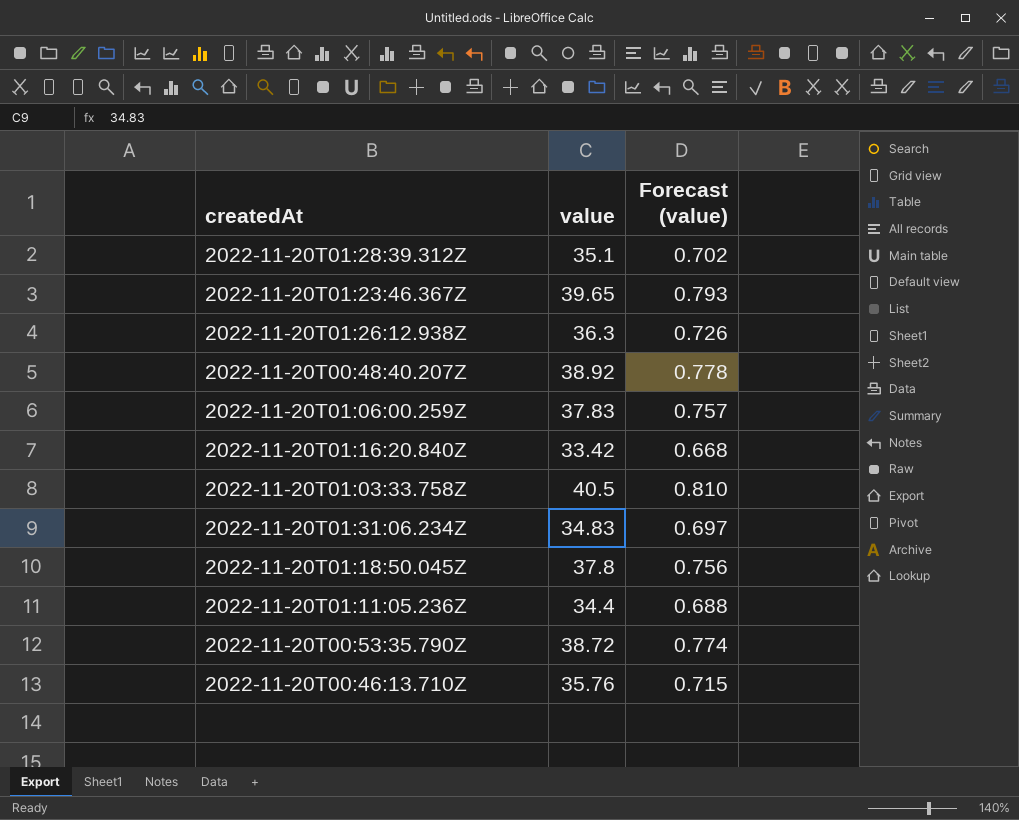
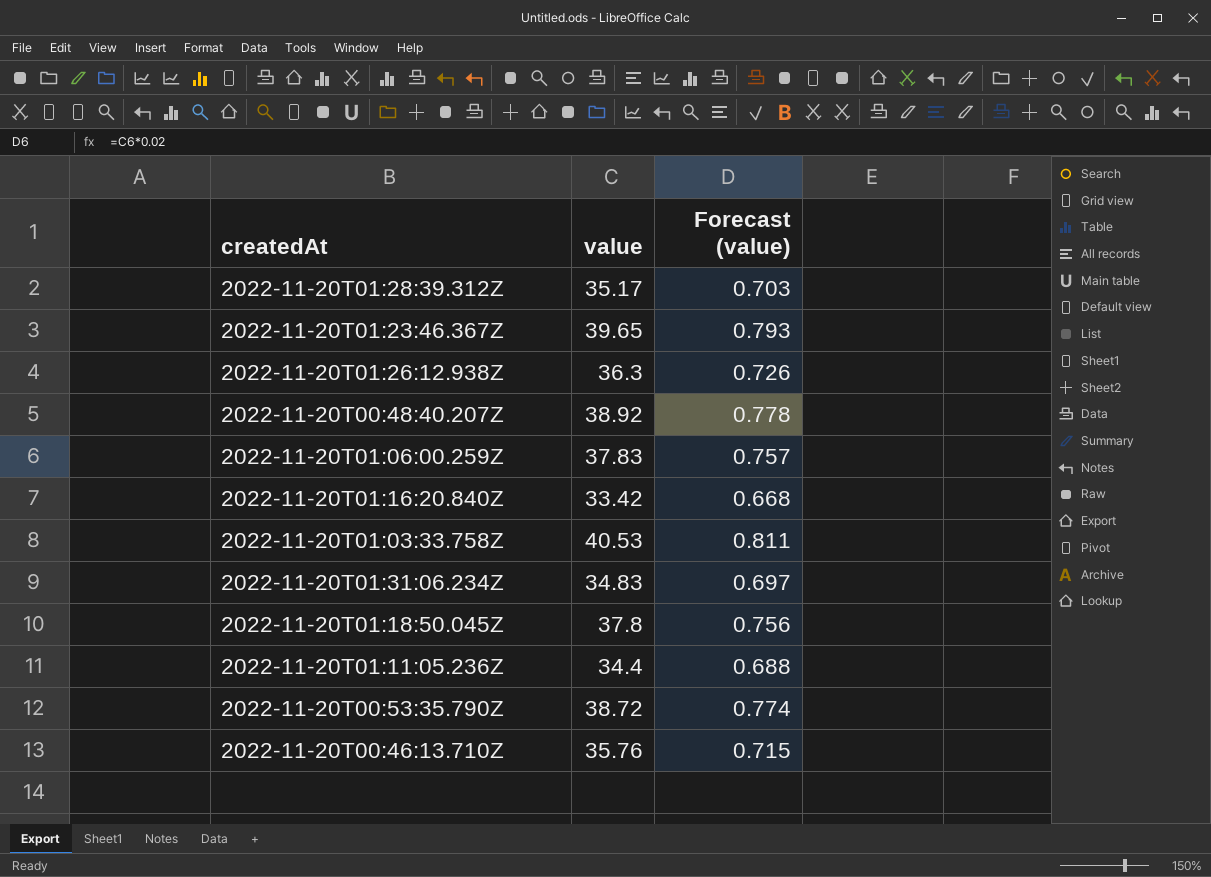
2022-11-20T01:28:39.312Z | value: 35.1 -> 35.17
2022-11-20T01:28:39.312Z | Forecast (value): 0.702 -> 0.703
2022-11-20T01:03:33.758Z | value: 40.5 -> 40.53
2022-11-20T01:03:33.758Z | Forecast (value): 0.810 -> 0.811

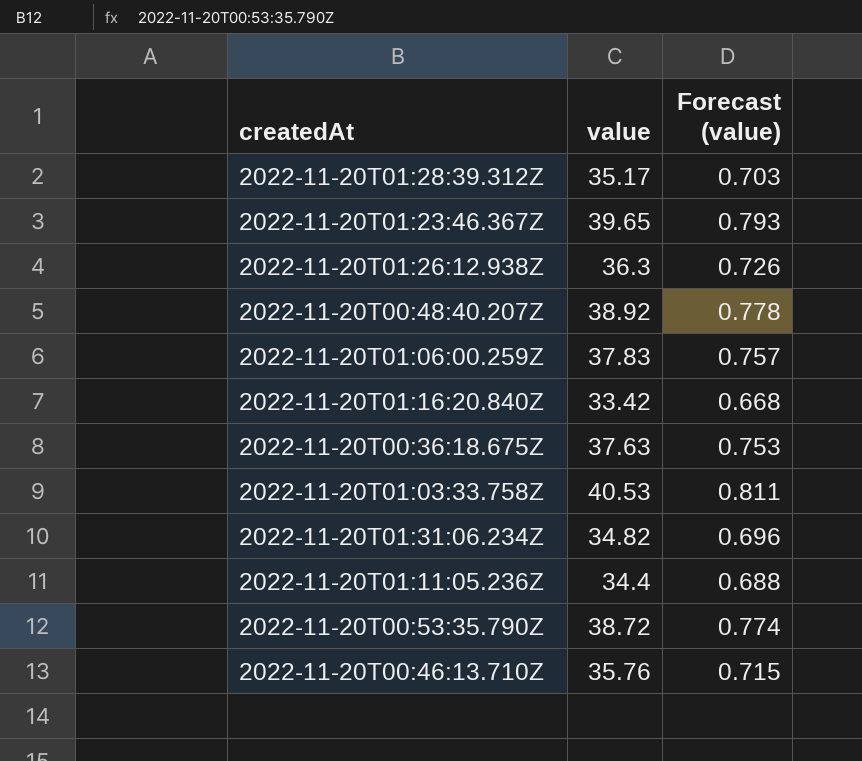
row 2022-11-20T01:18:50.045Z: 37.8 | 0.756 -> none
row 2022-11-20T00:36:18.675Z: none -> 37.63 | 0.753
2022-11-20T01:31:06.234Z | value: 34.83 -> 34.82
2022-11-20T01:31:06.234Z | Forecast (value): 0.697 -> 0.696

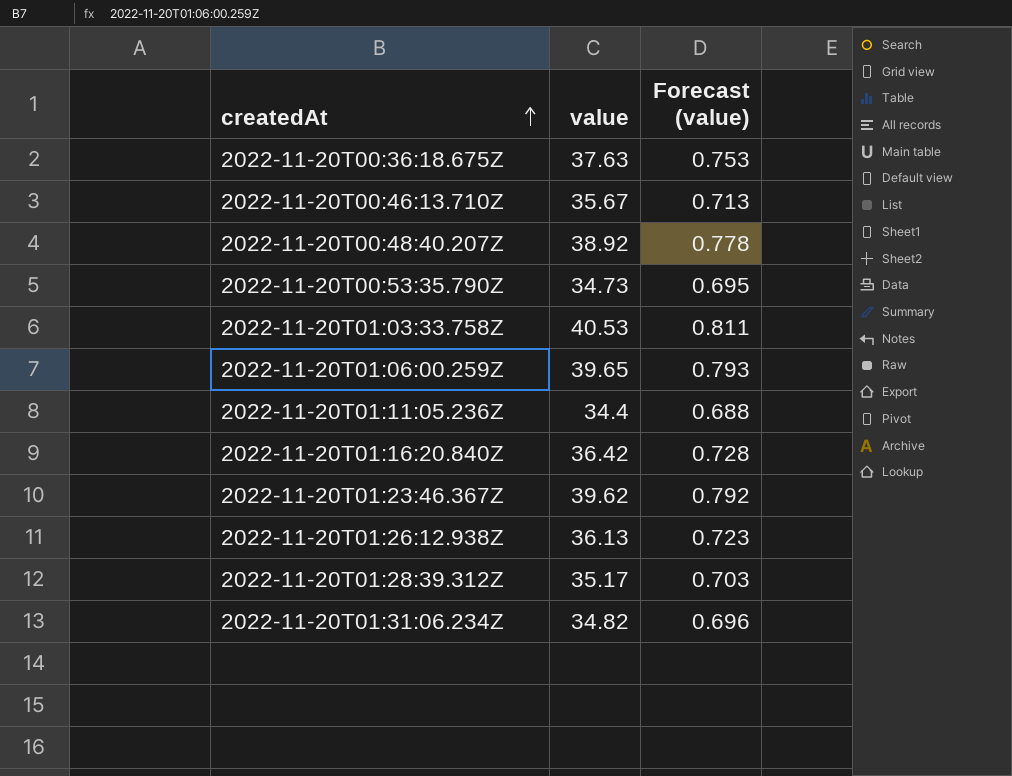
row order: none -> createdAt ascending
2022-11-20T00:46:13.710Z | value: 35.76 -> 35.67
2022-11-20T00:46:13.710Z | Forecast (value): 0.715 -> 0.713
2022-11-20T00:53:35.790Z | value: 38.72 -> 34.73
2022-11-20T00:53:35.790Z | Forecast (value): 0.774 -> 0.695
2022-11-20T01:06:00.259Z | value: 37.83 -> 39.65
2022-11-20T01:06:00.259Z | Forecast (value): 0.757 -> 0.793
2022-11-20T01:16:20.840Z | value: 33.42 -> 36.42
2022-11-20T01:16:20.840Z | Forecast (value): 0.668 -> 0.728
2022-11-20T01:23:46.367Z | value: 39.65 -> 39.62
2022-11-20T01:23:46.367Z | Forecast (value): 0.793 -> 0.792
2022-11-20T01:26:12.938Z | value: 36.3 -> 36.13
2022-11-20T01:26:12.938Z | Forecast (value): 0.726 -> 0.723

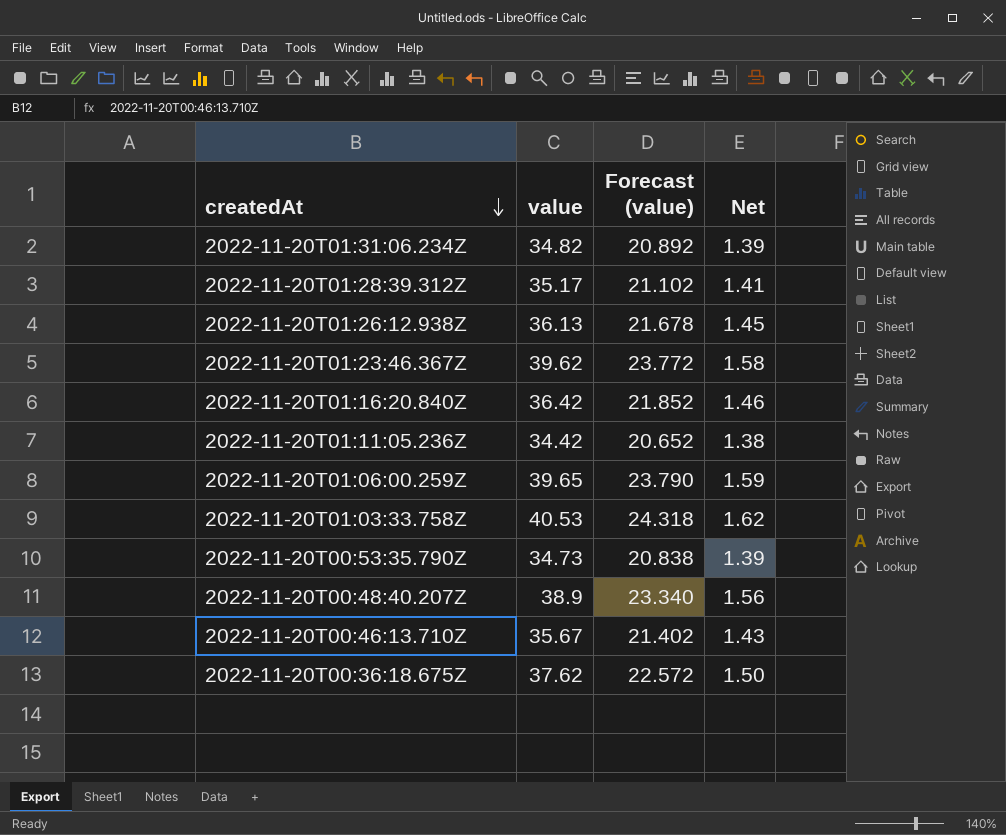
row order: createdAt ascending -> createdAt descending
column Forecast (value) | formula: [value] * 0.02 -> [value] * 0.6
column Net | formula: none -> [value] * 0.04
2022-11-20T01:11:05.236Z | value: 34.4 -> 34.42
2022-11-20T00:48:40.207Z | value: 38.92 -> 38.9
2022-11-20T00:36:18.675Z | value: 37.63 -> 37.62

